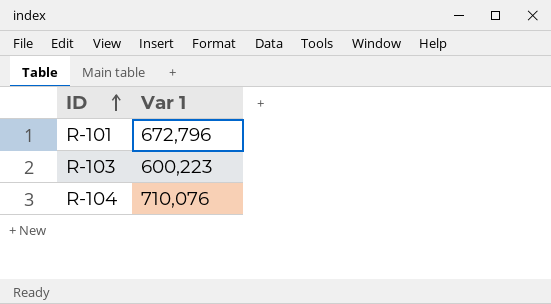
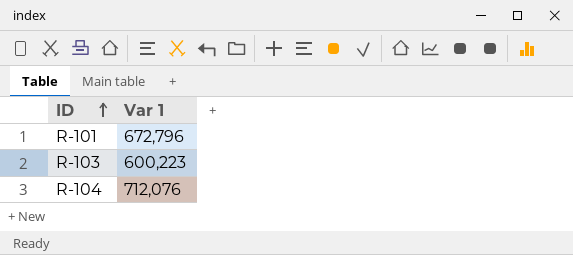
R-104 | Var 1: 710,076 -> 712,076

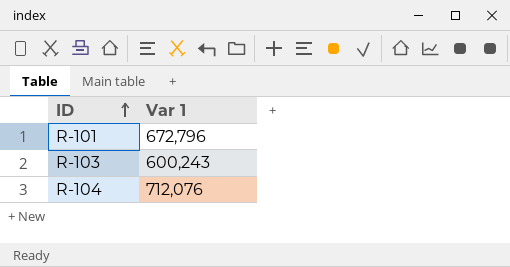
R-103 | Var 1: 600,223 -> 600,243

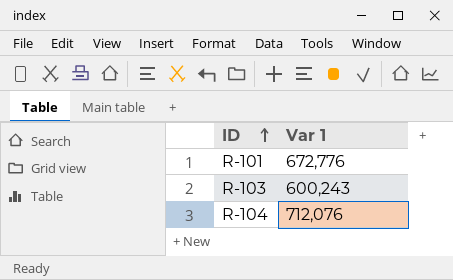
R-101 | Var 1: 672,796 -> 672,776

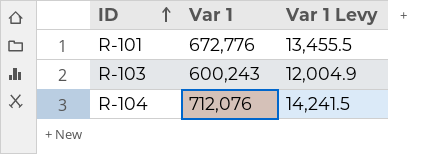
column Var 1 Levy | formula: none -> [Var 1] * 0.02

